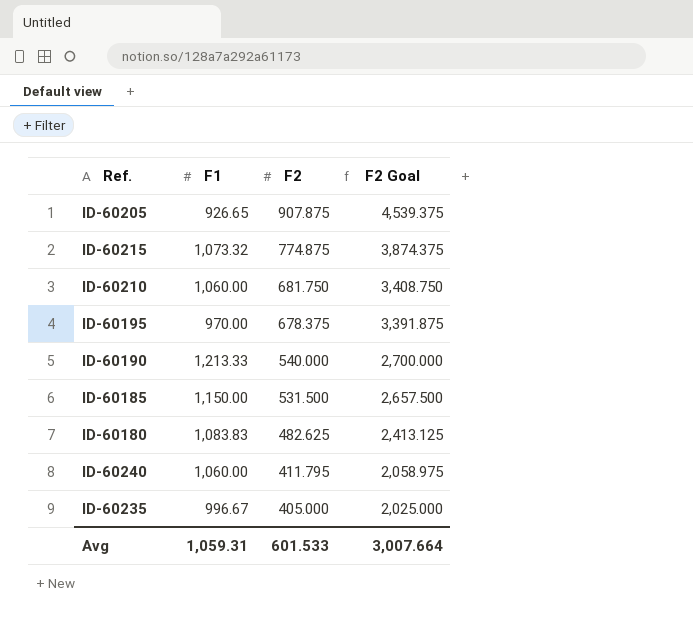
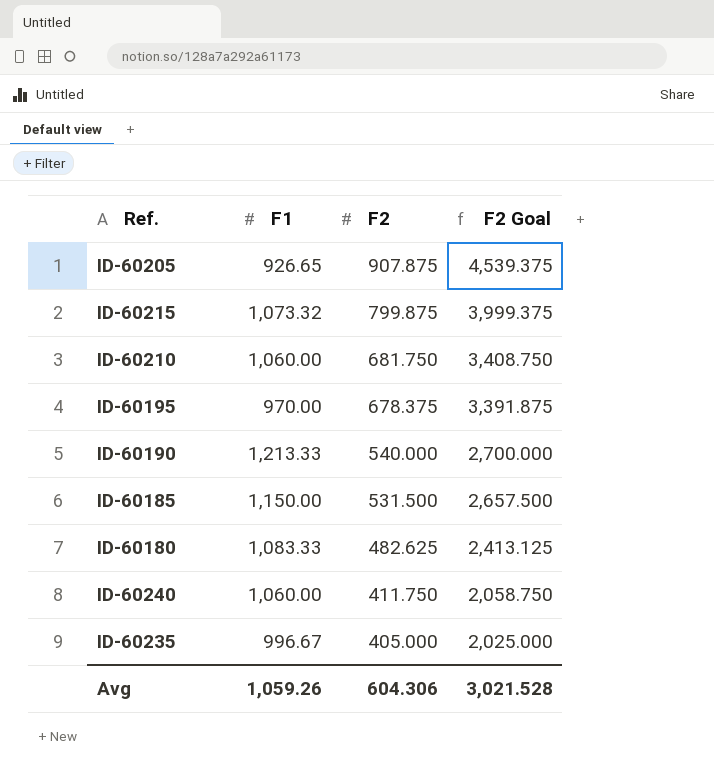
ID-60215 | F2: 774.875 -> 799.875
ID-60215 | F2 Goal: 3,874.375 -> 3,999.375
ID-60180 | F1: 1,083.83 -> 1,083.33
ID-60240 | F2: 411.795 -> 411.750
ID-60240 | F2 Goal: 2,058.975 -> 2,058.750
Avg | F1: 1,059.31 -> 1,059.26
Avg | F2: 601.533 -> 604.306
Avg | F2 Goal: 3,007.664 -> 3,021.528

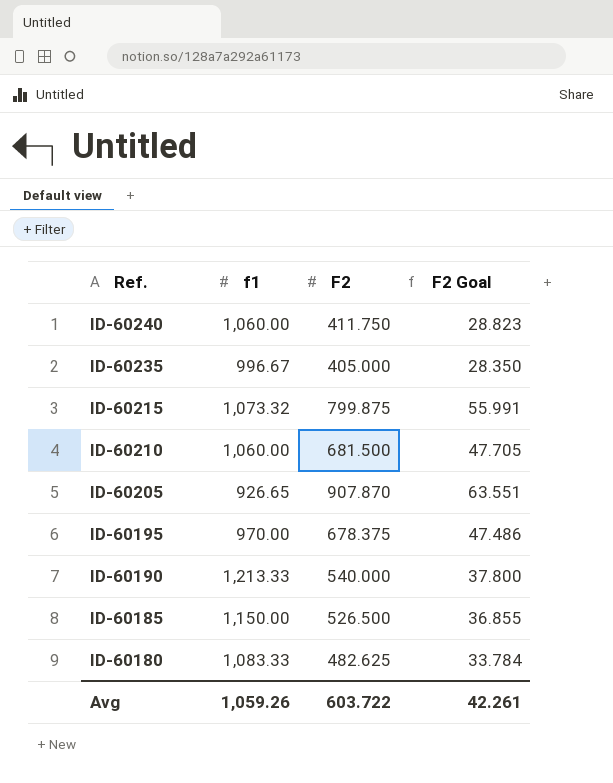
row order: F2 descending -> Ref. descending
column name: F1 -> f1
column F2 Goal | formula: [F2] * 5 -> [F2] * 0.07
ID-60210 | F2: 681.750 -> 681.500
ID-60205 | F2: 907.875 -> 907.870
ID-60185 | F2: 531.500 -> 526.500
Avg | F2: 604.306 -> 603.722
Avg | F2 Goal: 3,021.528 -> 42.261

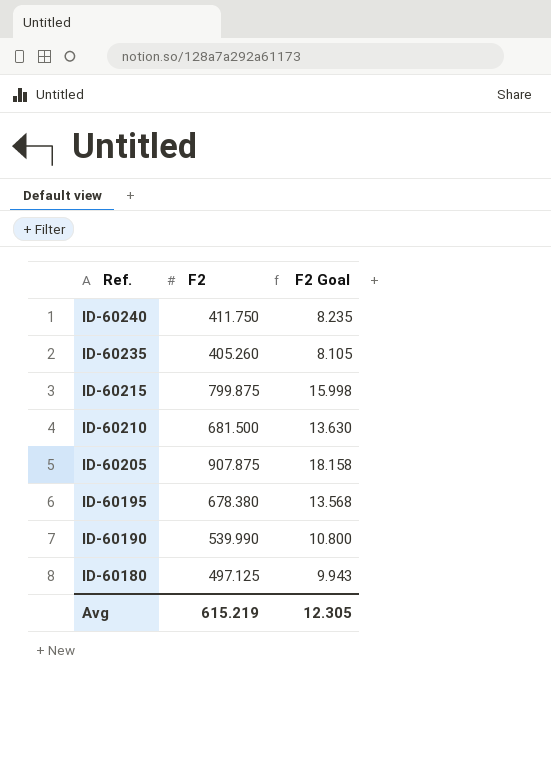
column f1 | position: 2 -> none
column F2 Goal | formula: [F2] * 0.07 -> [F2] * 0.02
row ID-60185: 1,150.00 | 526.500 | 36.855 -> none
ID-60235 | F2: 405.000 -> 405.260
ID-60205 | F2: 907.870 -> 907.875
ID-60195 | F2: 678.375 -> 678.380
ID-60190 | F2: 540.000 -> 539.990
ID-60180 | F2: 482.625 -> 497.125
Avg | F2: 603.722 -> 615.219
Avg | F2 Goal: 42.261 -> 12.305

